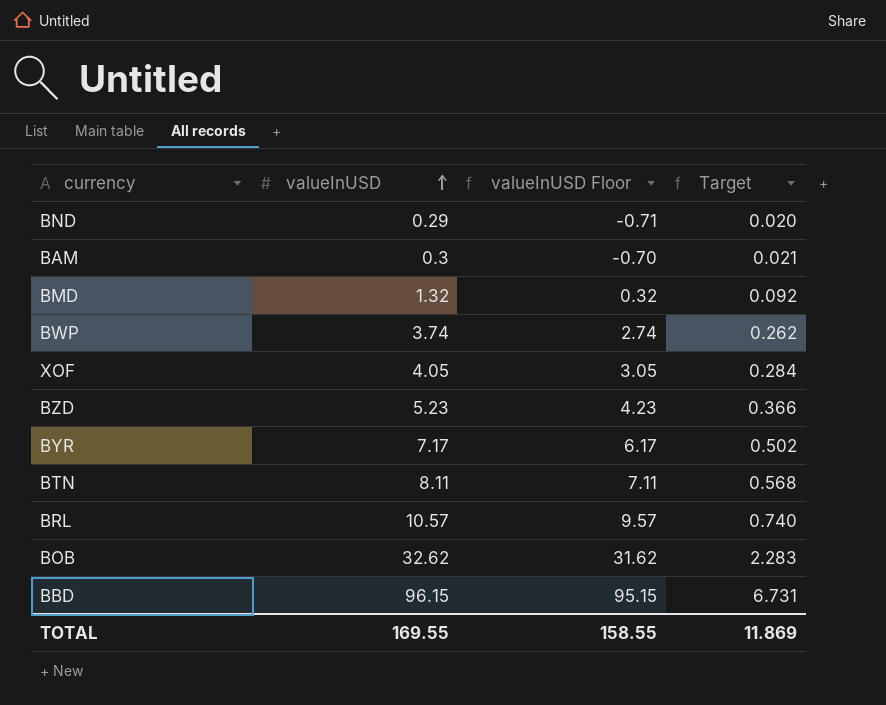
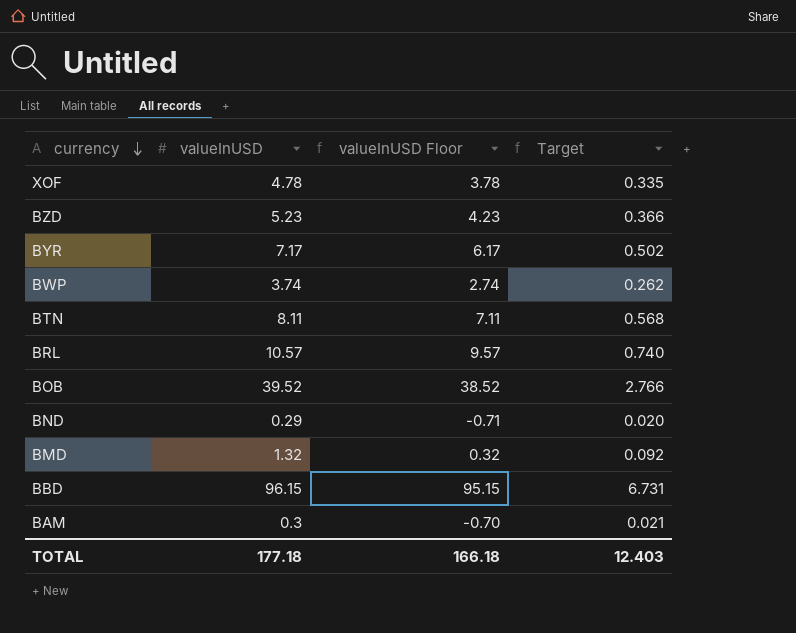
row order: valueInUSD ascending -> currency descending
XOF | valueInUSD: 4.05 -> 4.78
XOF | valueInUSD Floor: 3.05 -> 3.78
XOF | Target: 0.284 -> 0.335
BOB | valueInUSD: 32.62 -> 39.52
BOB | valueInUSD Floor: 31.62 -> 38.52
BOB | Target: 2.283 -> 2.766
TOTAL | valueInUSD: 169.55 -> 177.18
TOTAL | valueInUSD Floor: 158.55 -> 166.18
TOTAL | Target: 11.869 -> 12.403

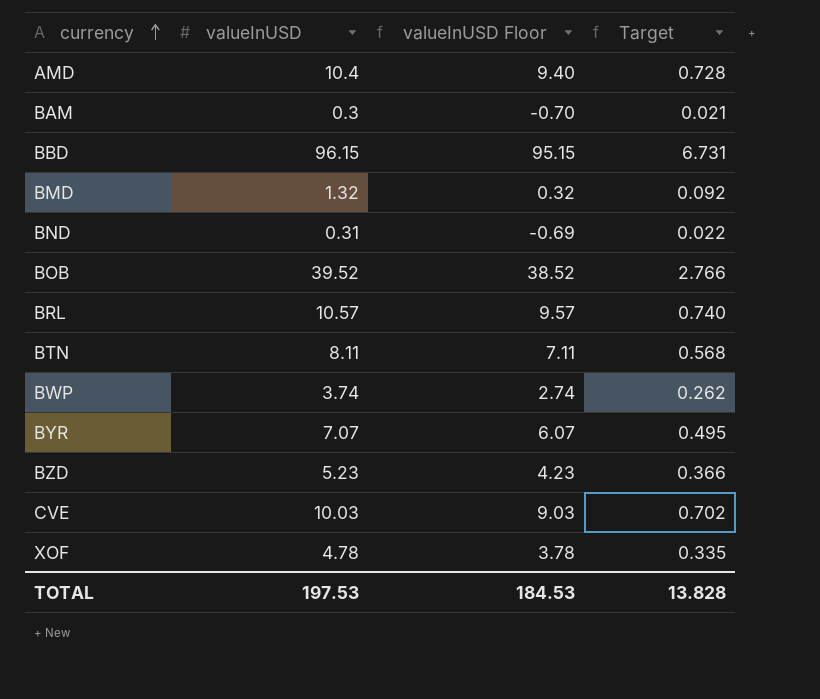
row order: currency descending -> currency ascending
row AMD: none -> 10.4 | 9.40 | 0.728
BND | valueInUSD: 0.29 -> 0.31
BND | valueInUSD Floor: -0.71 -> -0.69
BND | Target: 0.020 -> 0.022
BYR | valueInUSD: 7.17 -> 7.07
BYR | valueInUSD Floor: 6.17 -> 6.07
BYR | Target: 0.502 -> 0.495
row CVE: none -> 10.03 | 9.03 | 0.702
TOTAL | valueInUSD: 177.18 -> 197.53
TOTAL | valueInUSD Floor: 166.18 -> 184.53
TOTAL | Target: 12.403 -> 13.828

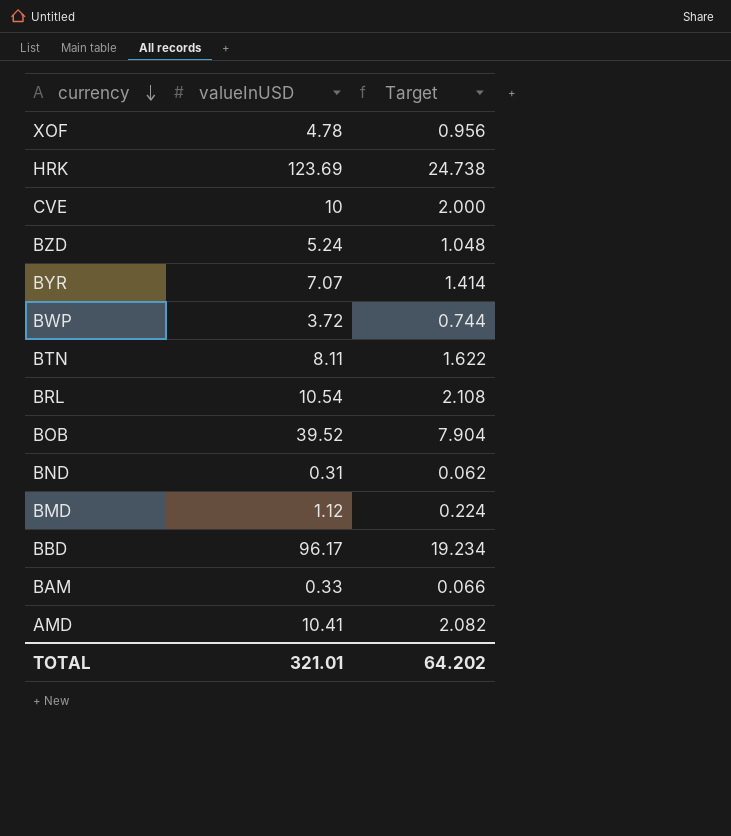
row order: currency ascending -> currency descending
column valueInUSD Floor | formula: [valueInUSD] - 1 -> none
column Target | formula: [valueInUSD] * 0.07 -> [valueInUSD] * 0.2
row HRK: none -> 123.69 | 24.738
CVE | valueInUSD: 10.03 -> 10
BZD | valueInUSD: 5.23 -> 5.24
BWP | valueInUSD: 3.74 -> 3.72
BRL | valueInUSD: 10.57 -> 10.54
BMD | valueInUSD: 1.32 -> 1.12
BBD | valueInUSD: 96.15 -> 96.17
BAM | valueInUSD: 0.3 -> 0.33
AMD | valueInUSD: 10.4 -> 10.41
TOTAL | valueInUSD: 197.53 -> 321.01
TOTAL | Target: 13.828 -> 64.202

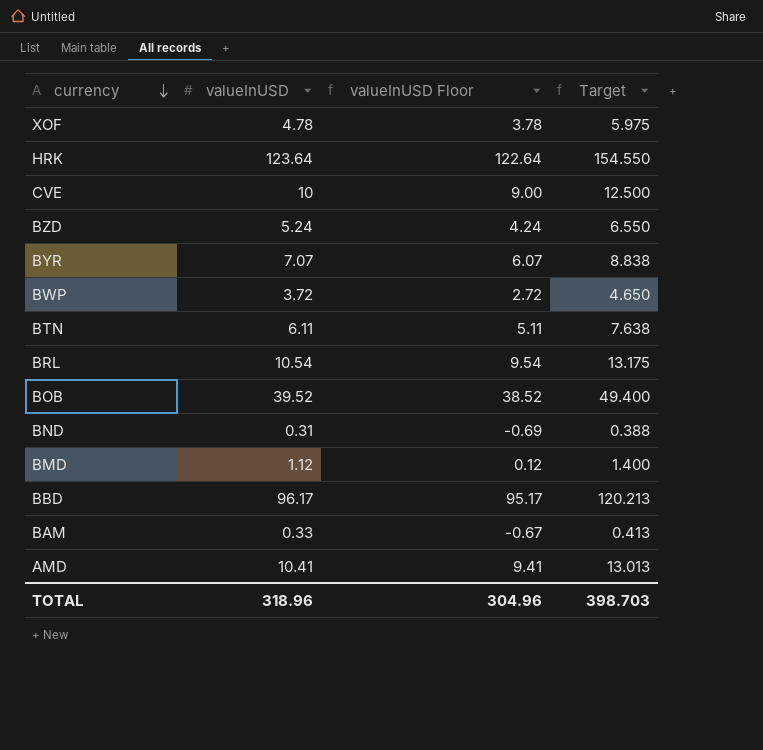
column valueInUSD Floor | formula: none -> [valueInUSD] - 1
column Target | formula: [valueInUSD] * 0.2 -> [valueInUSD] * 1.25
HRK | valueInUSD: 123.69 -> 123.64
BTN | valueInUSD: 8.11 -> 6.11
TOTAL | valueInUSD: 321.01 -> 318.96
TOTAL | Target: 64.202 -> 398.703

